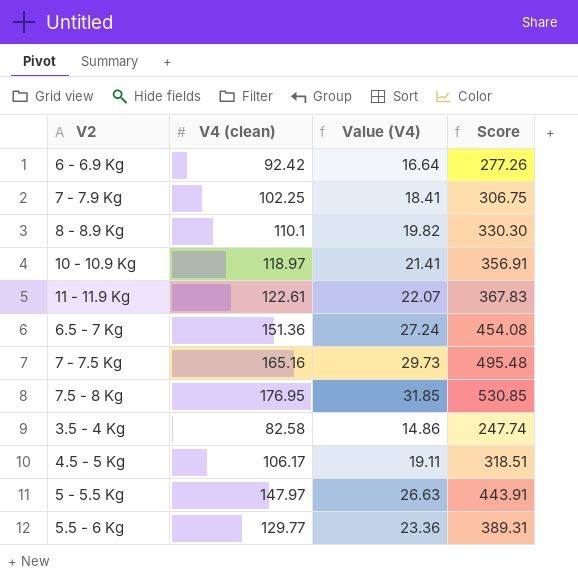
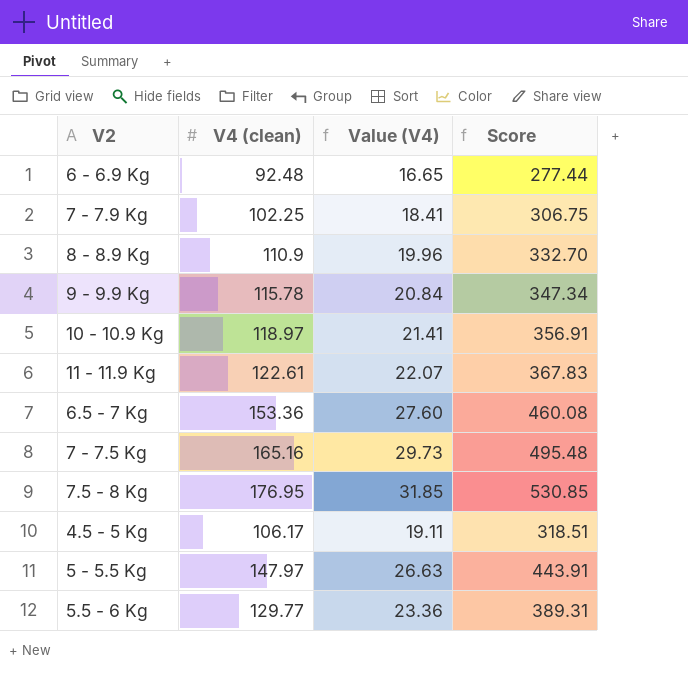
row 3.5 - 4 Kg: 82.58 | 14.86 | 247.74 -> none
6 - 6.9 Kg | V4 (clean): 92.42 -> 92.48
6 - 6.9 Kg | Value (V4): 16.64 -> 16.65
6 - 6.9 Kg | Score: 277.26 -> 277.44
8 - 8.9 Kg | V4 (clean): 110.1 -> 110.9
8 - 8.9 Kg | Value (V4): 19.82 -> 19.96
8 - 8.9 Kg | Score: 330.30 -> 332.70
row 9 - 9.9 Kg: none -> 115.78 | 20.84 | 347.34
6.5 - 7 Kg | V4 (clean): 151.36 -> 153.36
6.5 - 7 Kg | Value (V4): 27.24 -> 27.60
6.5 - 7 Kg | Score: 454.08 -> 460.08

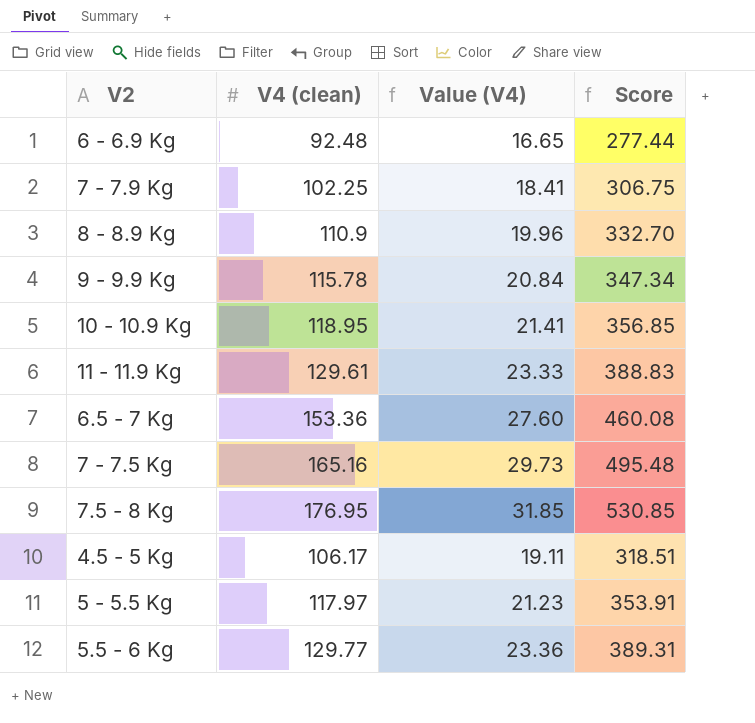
10 - 10.9 Kg | V4 (clean): 118.97 -> 118.95
10 - 10.9 Kg | Score: 356.91 -> 356.85
11 - 11.9 Kg | V4 (clean): 122.61 -> 129.61
11 - 11.9 Kg | Value (V4): 22.07 -> 23.33
11 - 11.9 Kg | Score: 367.83 -> 388.83
5 - 5.5 Kg | V4 (clean): 147.97 -> 117.97
5 - 5.5 Kg | Value (V4): 26.63 -> 21.23
5 - 5.5 Kg | Score: 443.91 -> 353.91

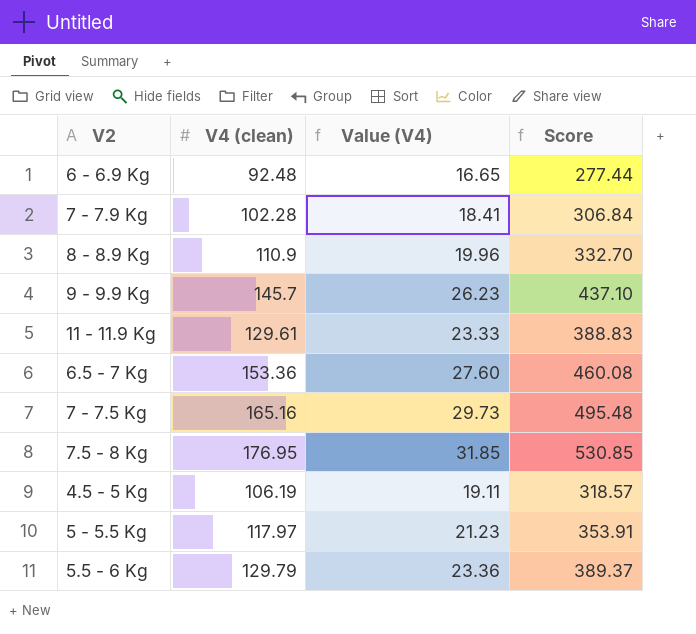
row 10 - 10.9 Kg: 118.95 | 21.41 | 356.85 -> none
7 - 7.9 Kg | V4 (clean): 102.25 -> 102.28
7 - 7.9 Kg | Score: 306.75 -> 306.84
9 - 9.9 Kg | V4 (clean): 115.78 -> 145.7
9 - 9.9 Kg | Value (V4): 20.84 -> 26.23
9 - 9.9 Kg | Score: 347.34 -> 437.10
4.5 - 5 Kg | V4 (clean): 106.17 -> 106.19
4.5 - 5 Kg | Score: 318.51 -> 318.57
5.5 - 6 Kg | V4 (clean): 129.77 -> 129.79
5.5 - 6 Kg | Score: 389.31 -> 389.37

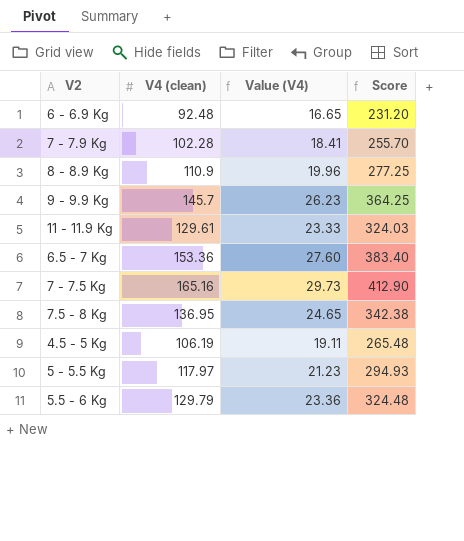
column Score | formula: [V4 (clean)] * 3 -> [V4 (clean)] * 2.5
7.5 - 8 Kg | V4 (clean): 176.95 -> 136.95
7.5 - 8 Kg | Value (V4): 31.85 -> 24.65

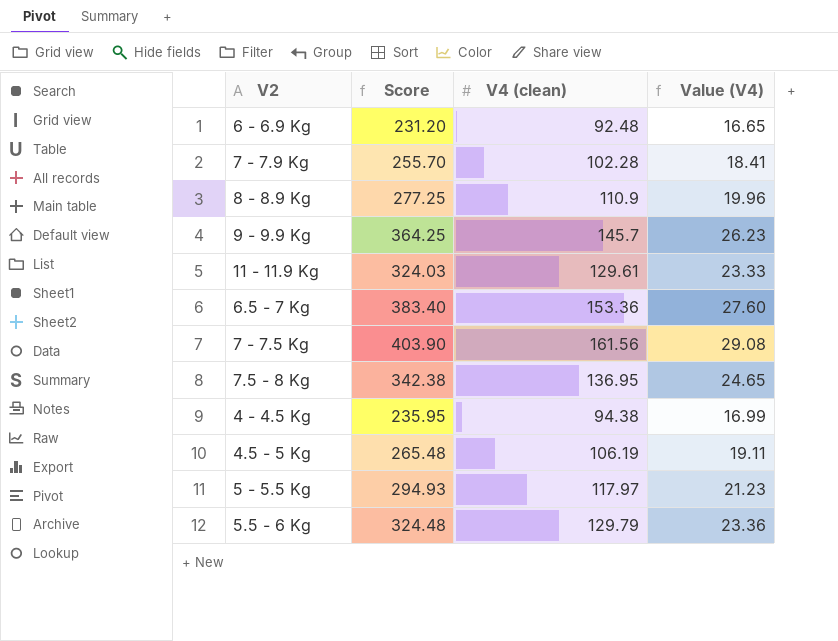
column Score | position: 4 -> 2
7 - 7.5 Kg | Score: 412.90 -> 403.90
7 - 7.5 Kg | V4 (clean): 165.16 -> 161.56
7 - 7.5 Kg | Value (V4): 29.73 -> 29.08
row 4 - 4.5 Kg: none -> 235.95 | 94.38 | 16.99

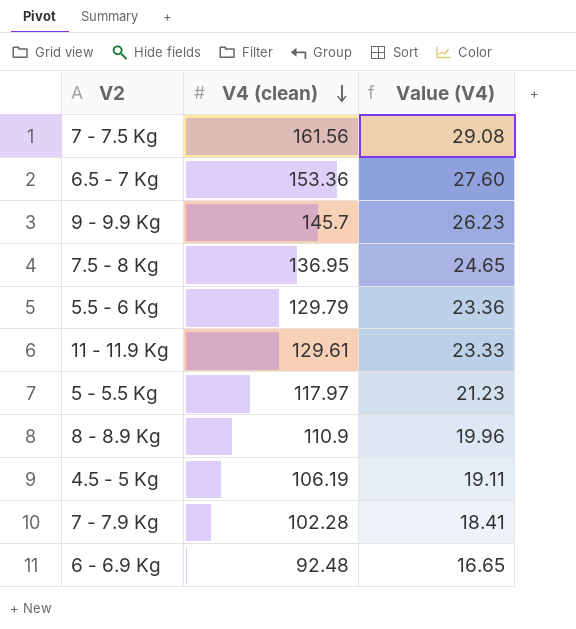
row order: none -> V4 (clean) descending
column Score | formula: [V4 (clean)] * 2.5 -> none
row 4 - 4.5 Kg: 235.95 | 94.38 | 16.99 -> none

